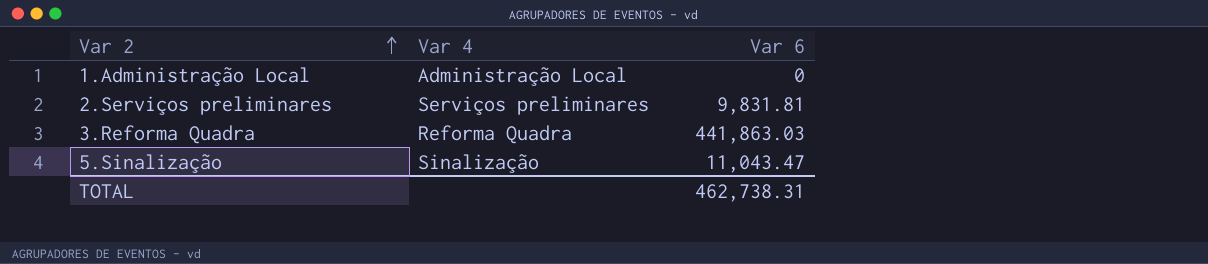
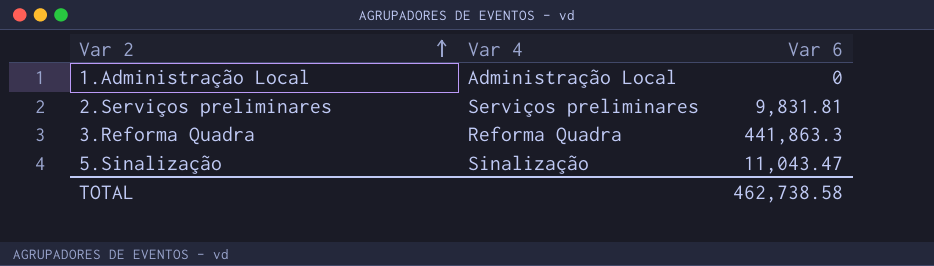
3.Reforma Quadra | Var 6: 441,863.03 -> 441,863.3
TOTAL | Var 6: 462,738.31 -> 462,738.58

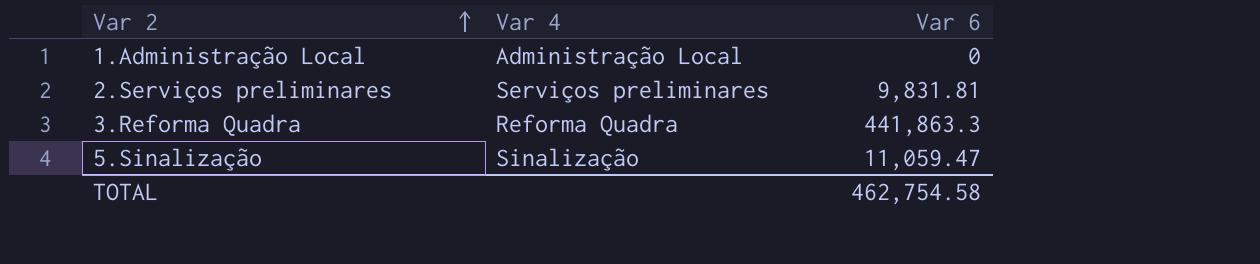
5.Sinalização | Var 6: 11,043.47 -> 11,059.47
TOTAL | Var 6: 462,738.58 -> 462,754.58

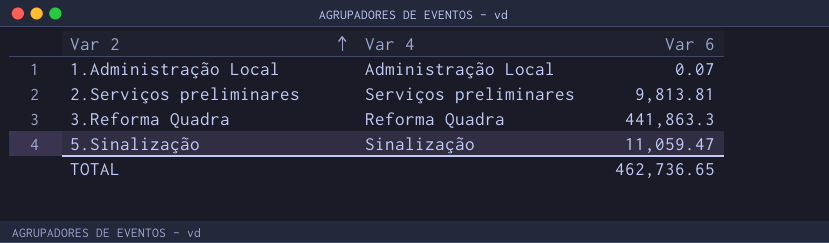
1.Administração Local | Var 6: 0 -> 0.07
2.Serviços preliminares | Var 6: 9,831.81 -> 9,813.81
TOTAL | Var 6: 462,754.58 -> 462,736.65

